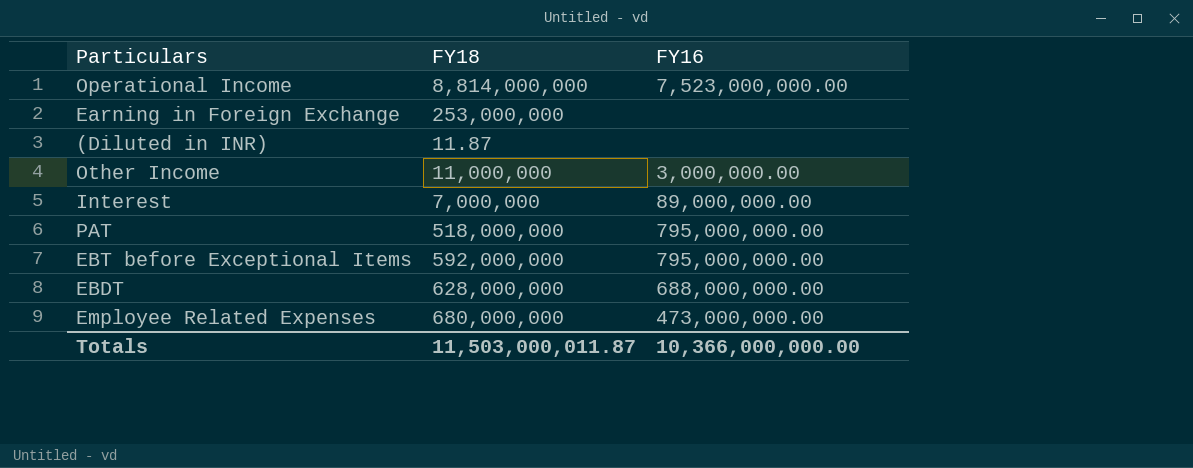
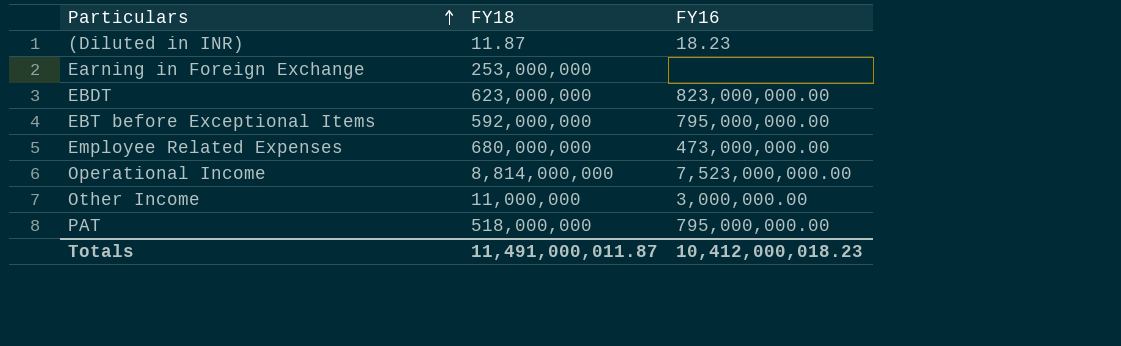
row order: none -> Particulars ascending
row Interest: 7,000,000 | 89,000,000.00 -> none
(Diluted in INR) | FY16: none -> 18.23
EBDT | FY18: 628,000,000 -> 623,000,000
EBDT | FY16: 688,000,000.00 -> 823,000,000.00
Totals | FY18: 11,503,000,011.87 -> 11,491,000,011.87
Totals | FY16: 10,366,000,000.00 -> 10,412,000,018.23

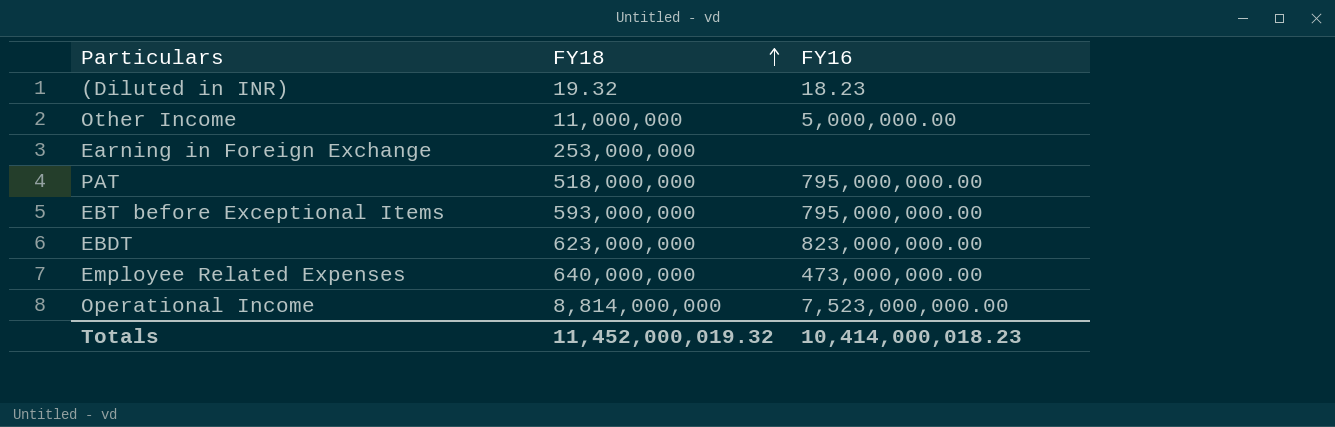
row order: Particulars ascending -> FY18 ascending
(Diluted in INR) | FY18: 11.87 -> 19.32
Other Income | FY16: 3,000,000.00 -> 5,000,000.00
EBT before Exceptional Items | FY18: 592,000,000 -> 593,000,000
Employee Related Expenses | FY18: 680,000,000 -> 640,000,000
Totals | FY18: 11,491,000,011.87 -> 11,452,000,019.32
Totals | FY16: 10,412,000,018.23 -> 10,414,000,018.23

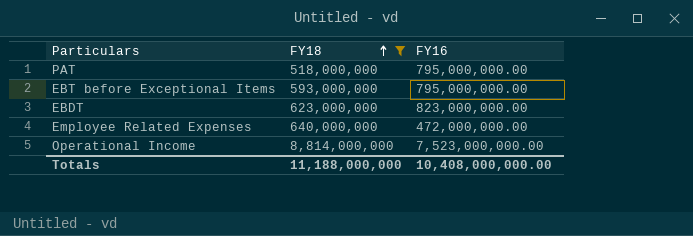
filter: none -> FY18 >= 518,000,000
Employee Related Expenses | FY16: 473,000,000.00 -> 472,000,000.00
Totals | FY18: 11,452,000,019.32 -> 11,188,000,000
Totals | FY16: 10,414,000,018.23 -> 10,408,000,000.00

